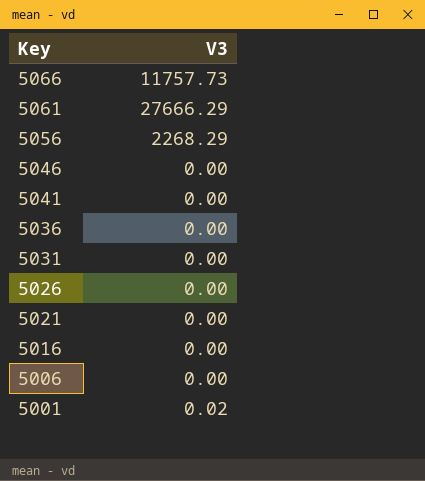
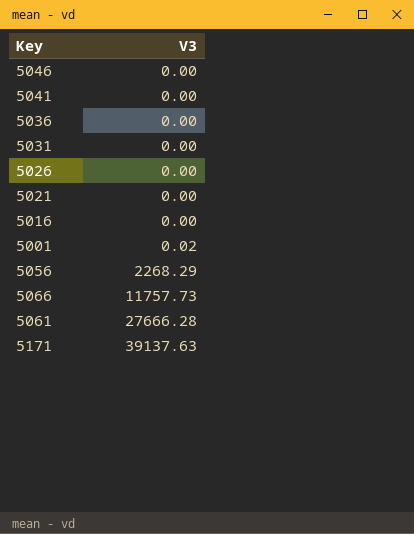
row order: Key descending -> V3 ascending
row 5006: 0.00 -> none
5061 | V3: 27666.29 -> 27666.28
row 5171: none -> 39137.63

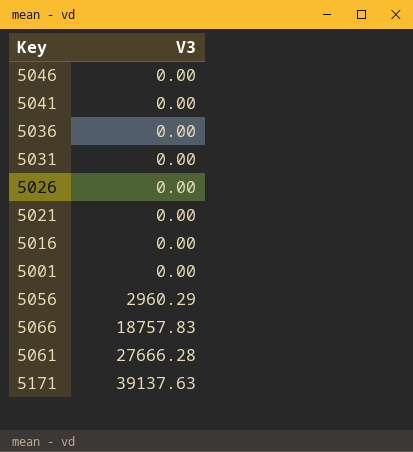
5001 | V3: 0.02 -> 0.00
5056 | V3: 2268.29 -> 2960.29
5066 | V3: 11757.73 -> 18757.83

